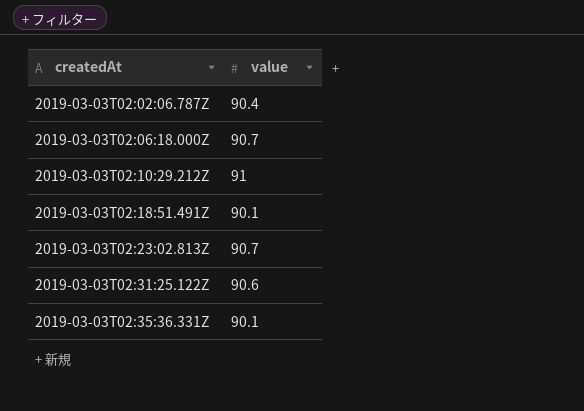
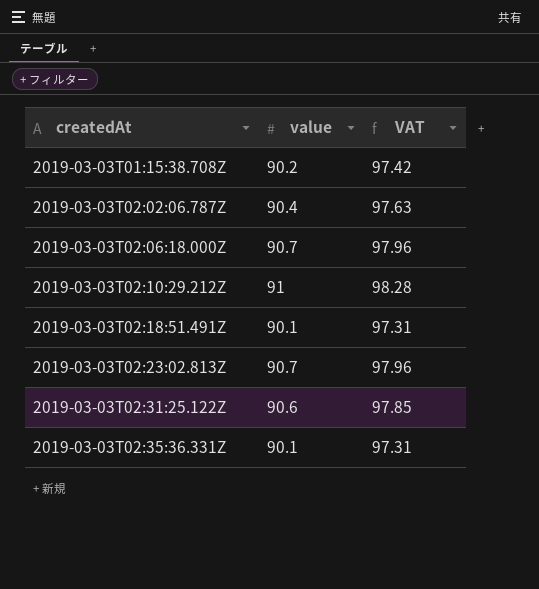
column VAT | formula: none -> [value] * 1.08
row 2019-03-03T01:15:38.708Z: none -> 90.2 | 97.42

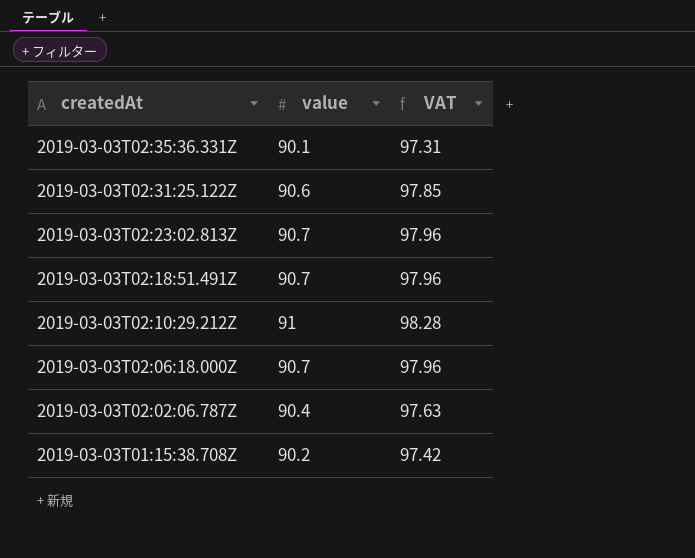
row order: createdAt ascending -> createdAt descending
2019-03-03T02:18:51.491Z | value: 90.1 -> 90.7
2019-03-03T02:18:51.491Z | VAT: 97.31 -> 97.96

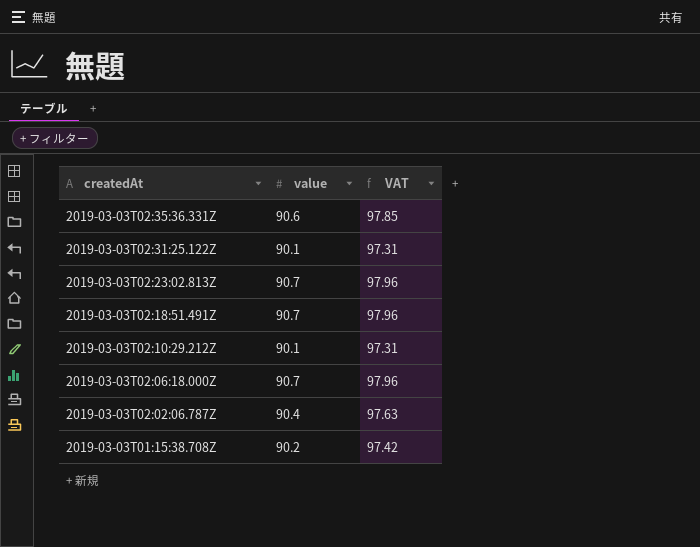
2019-03-03T02:35:36.331Z | value: 90.1 -> 90.6
2019-03-03T02:35:36.331Z | VAT: 97.31 -> 97.85
2019-03-03T02:31:25.122Z | value: 90.6 -> 90.1
2019-03-03T02:31:25.122Z | VAT: 97.85 -> 97.31
2019-03-03T02:10:29.212Z | value: 91 -> 90.1
2019-03-03T02:10:29.212Z | VAT: 98.28 -> 97.31

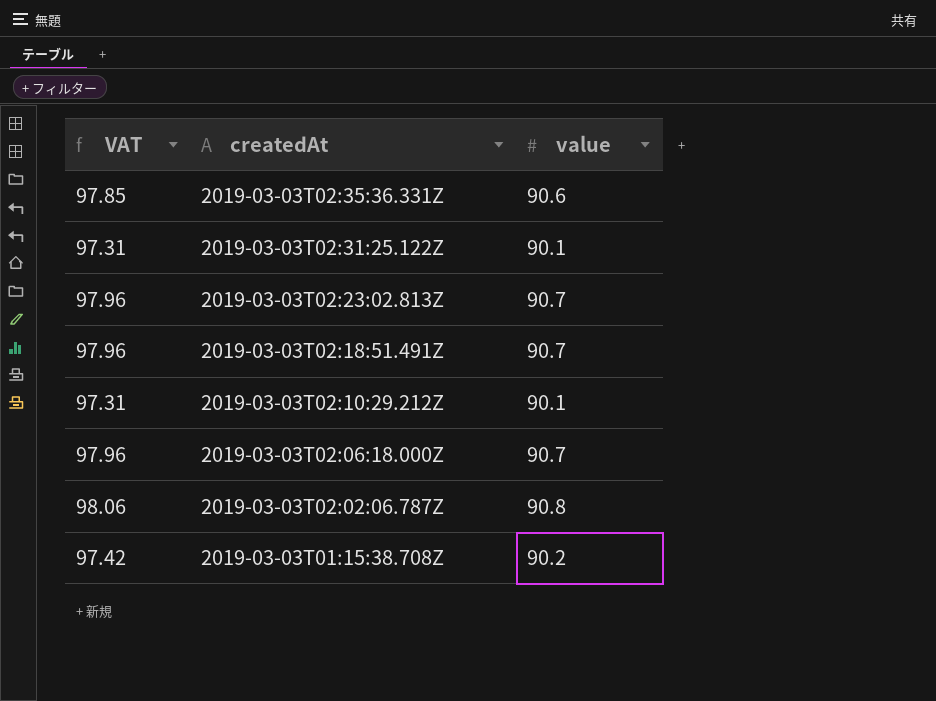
column VAT | position: 3 -> 1
2019-03-03T02:02:06.787Z | VAT: 97.63 -> 98.06
2019-03-03T02:02:06.787Z | value: 90.4 -> 90.8

